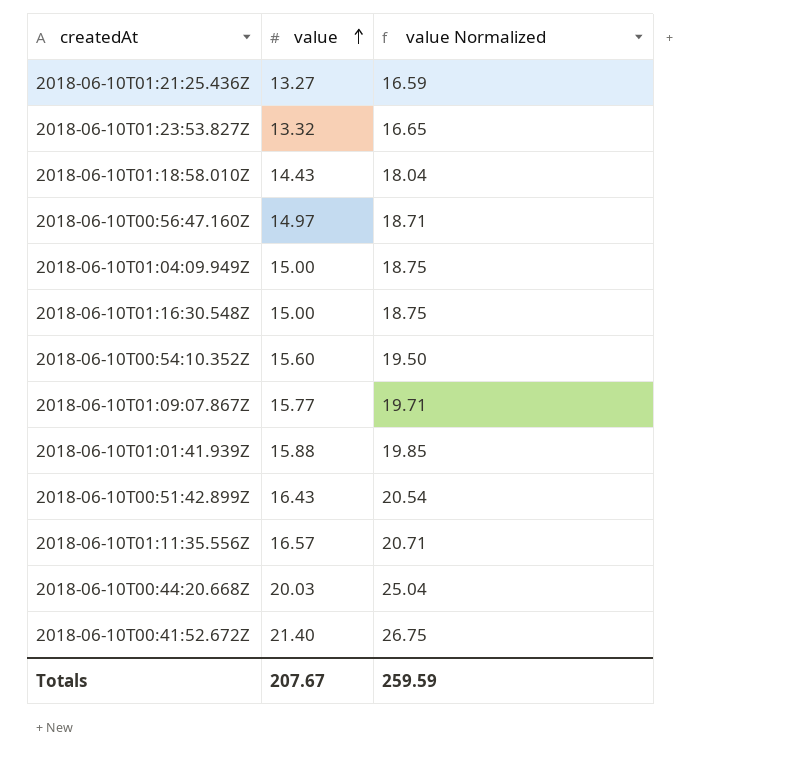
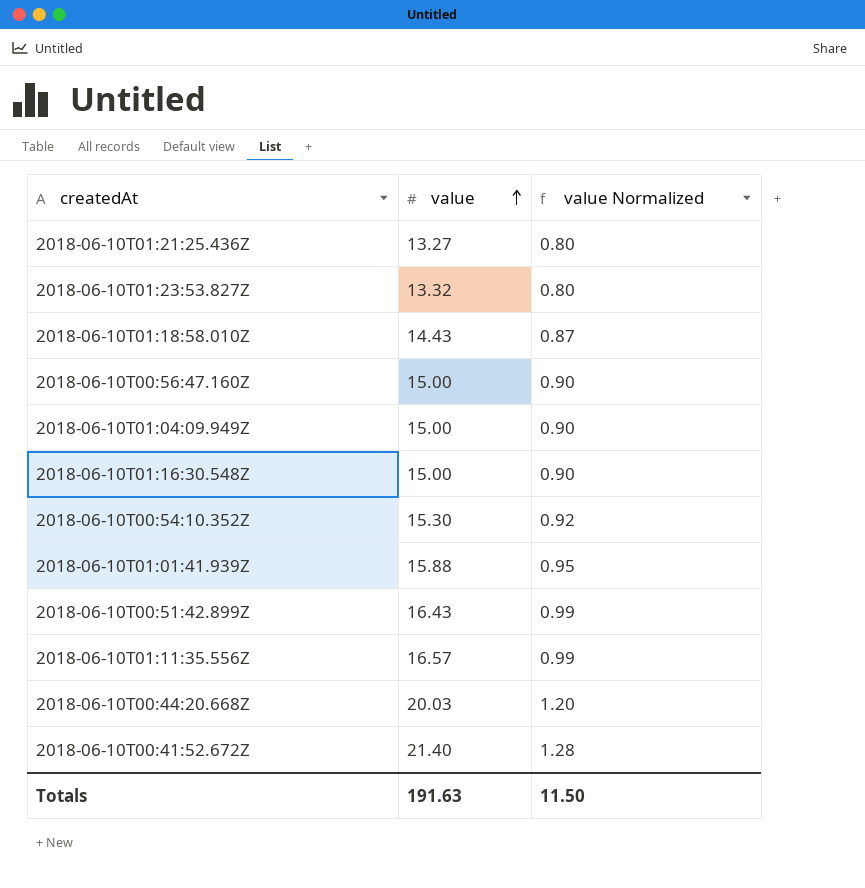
column value Normalized | formula: [value] * 1.25 -> [value] * 0.06
row 2018-06-10T01:09:07.867Z: 15.77 | 19.71 -> none
2018-06-10T00:56:47.160Z | value: 14.97 -> 15.00
2018-06-10T00:54:10.352Z | value: 15.60 -> 15.30
Totals | value: 207.67 -> 191.63
Totals | value Normalized: 259.59 -> 11.50

